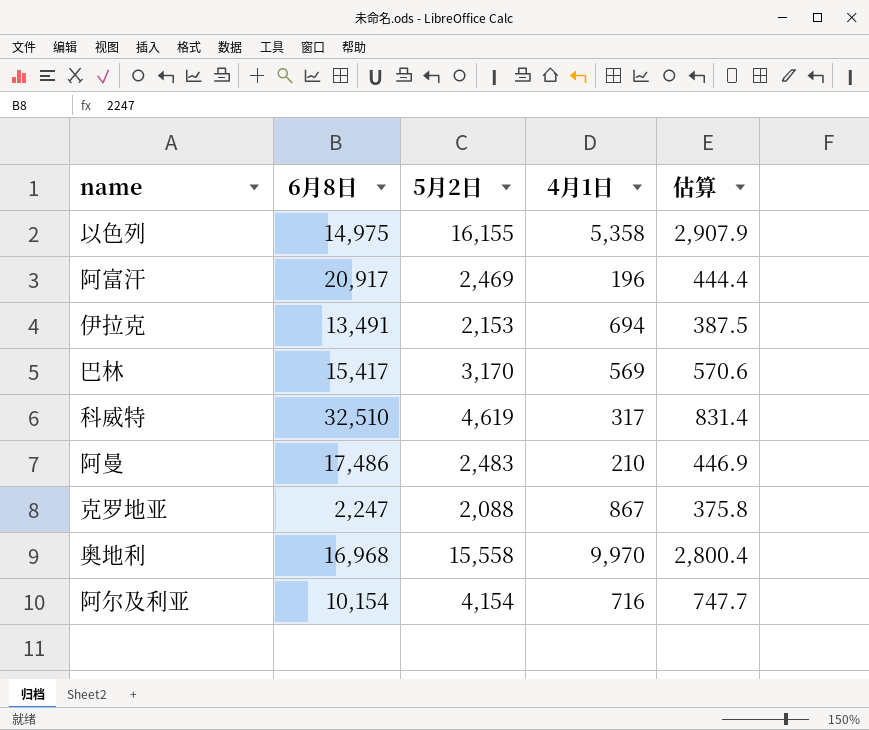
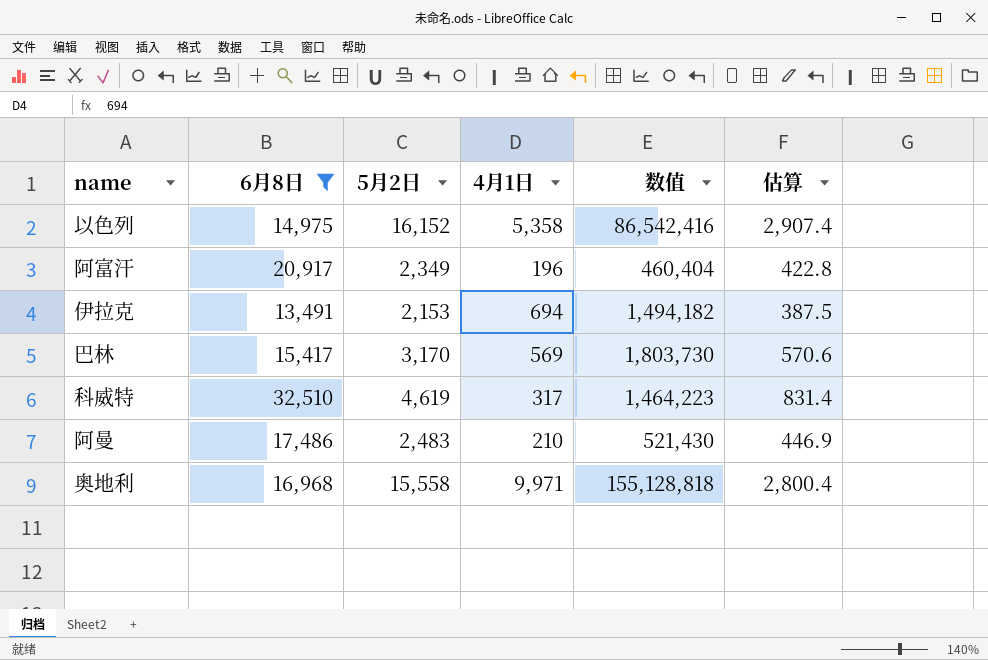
filter: none -> 6月8日 >= 13,491
column 数值 | formula: none -> [5月2日] * [4月1日]
以色列 | 5月2日: 16,155 -> 16,152
以色列 | 估算: 2,907.9 -> 2,907.4
阿富汗 | 5月2日: 2,469 -> 2,349
阿富汗 | 估算: 444.4 -> 422.8
奥地利 | 4月1日: 9,970 -> 9,971

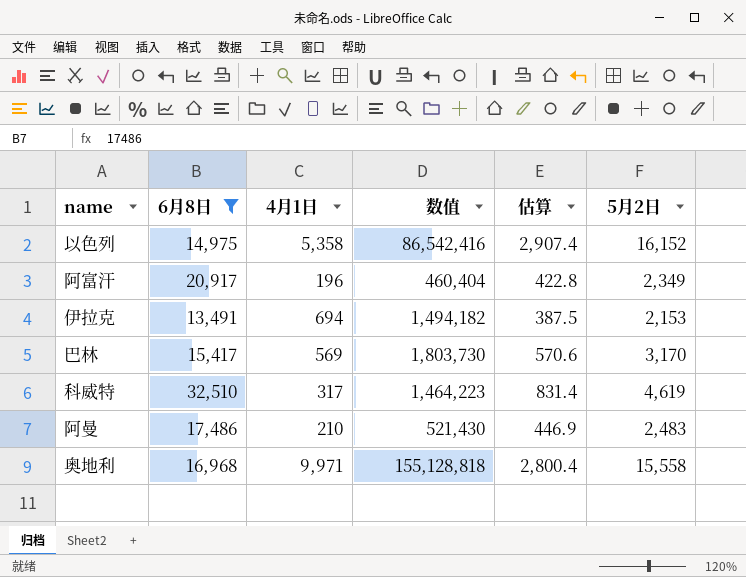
column 5月2日 | position: 3 -> 6

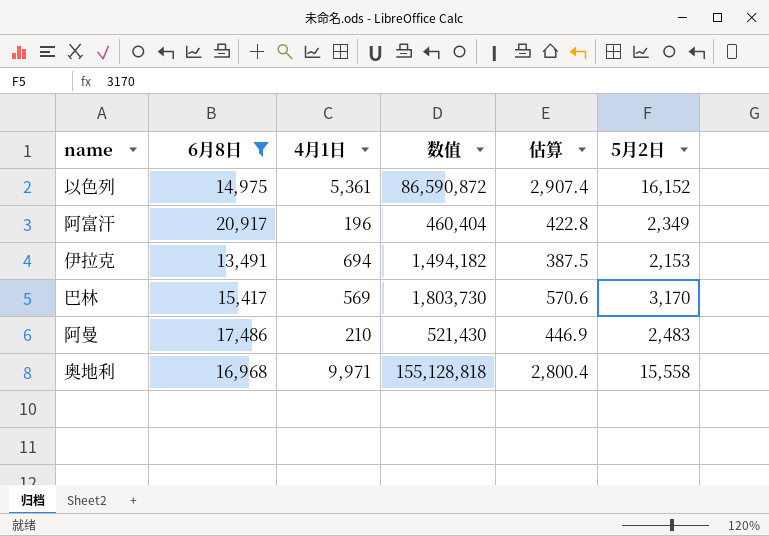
row 科威特: 32,510 | 317 | 1,464,223 | 831.4 | 4,619 -> none
以色列 | 4月1日: 5,358 -> 5,361
以色列 | 数值: 86,542,416 -> 86,590,872

